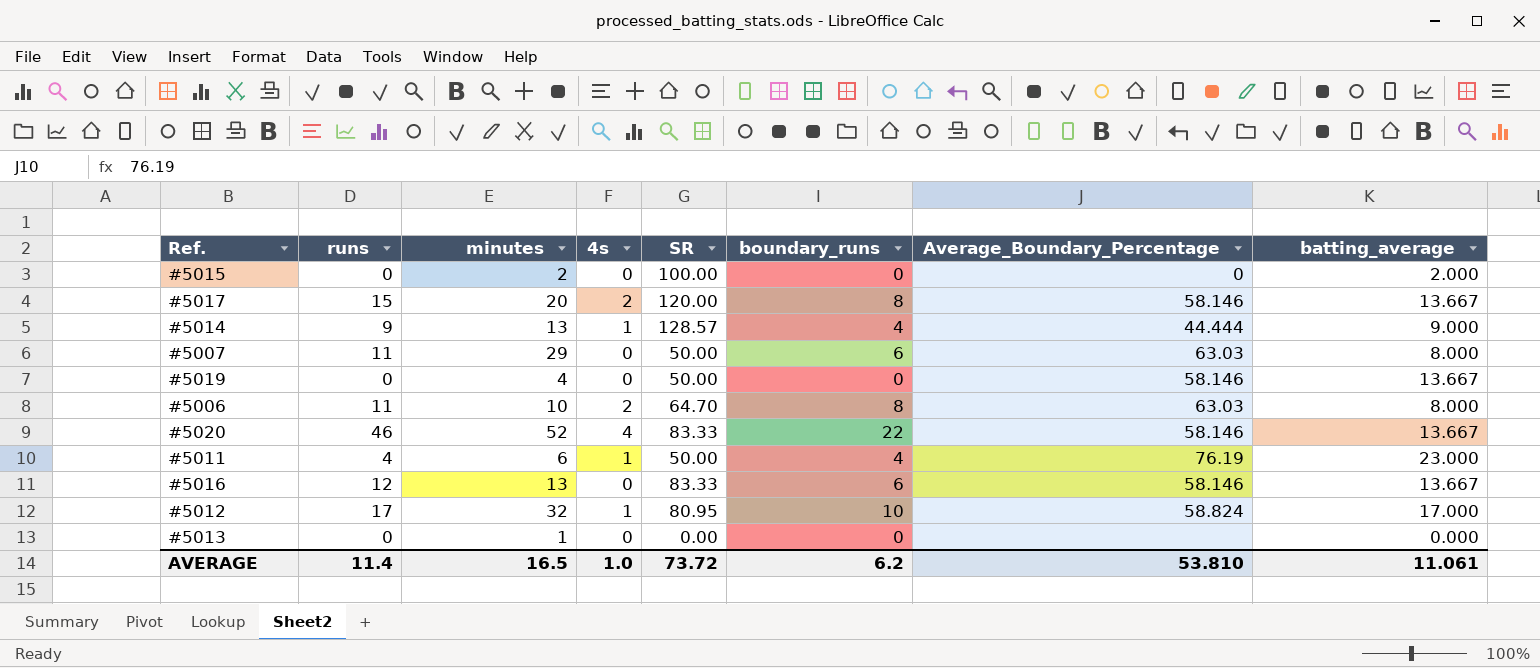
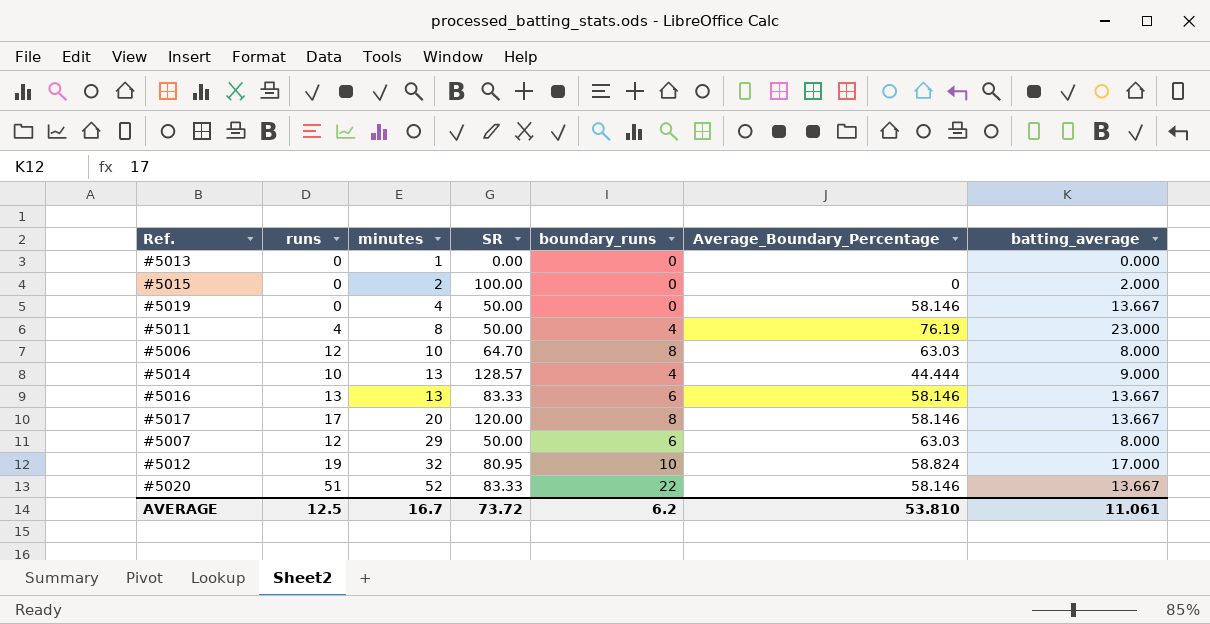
row order: none -> minutes ascending
column 4s | position: 4 -> none
#5011 | minutes: 6 -> 8
#5006 | runs: 11 -> 12
#5014 | runs: 9 -> 10
#5016 | runs: 12 -> 13
#5017 | runs: 15 -> 17
#5007 | runs: 11 -> 12
#5012 | runs: 17 -> 19
#5020 | runs: 46 -> 51
AVERAGE | runs: 11.4 -> 12.5
AVERAGE | minutes: 16.5 -> 16.7

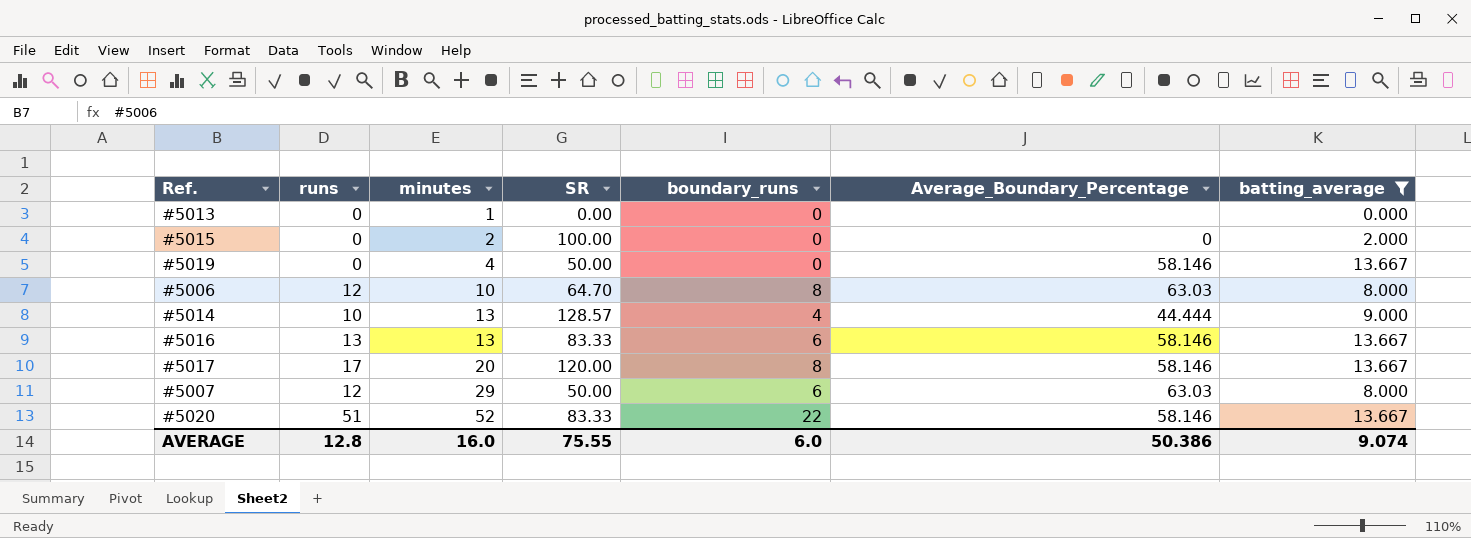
filter: none -> batting_average <= 13.667
AVERAGE | runs: 12.5 -> 12.8
AVERAGE | minutes: 16.7 -> 16.0
AVERAGE | SR: 73.72 -> 75.55
AVERAGE | boundary_runs: 6.2 -> 6.0
AVERAGE | Average_Boundary_Percentage: 53.810 -> 50.386
AVERAGE | batting_average: 11.061 -> 9.074

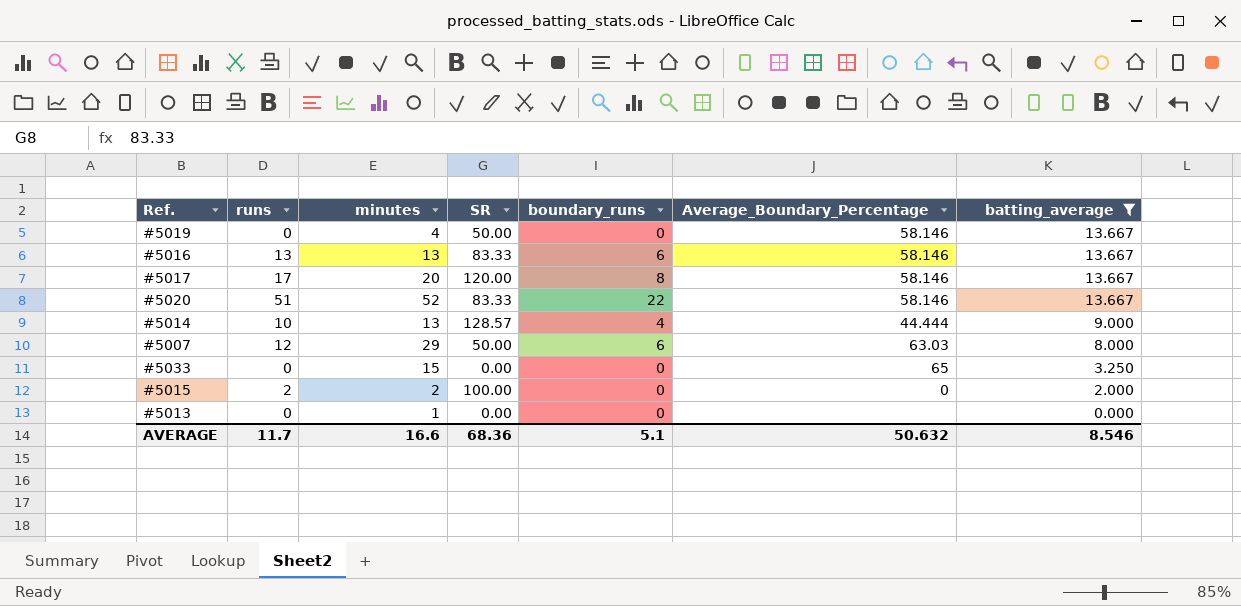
row order: minutes ascending -> batting_average descending
row #5006: 12 | 10 | 64.70 | 8 | 63.03 | 8.000 -> none
row #5033: none -> 0 | 15 | 0.00 | 0 | 65 | 3.250
#5015 | runs: 0 -> 2
AVERAGE | runs: 12.8 -> 11.7
AVERAGE | minutes: 16.0 -> 16.6
AVERAGE | SR: 75.55 -> 68.36
AVERAGE | boundary_runs: 6.0 -> 5.1
AVERAGE | Average_Boundary_Percentage: 50.386 -> 50.632
AVERAGE | batting_average: 9.074 -> 8.546

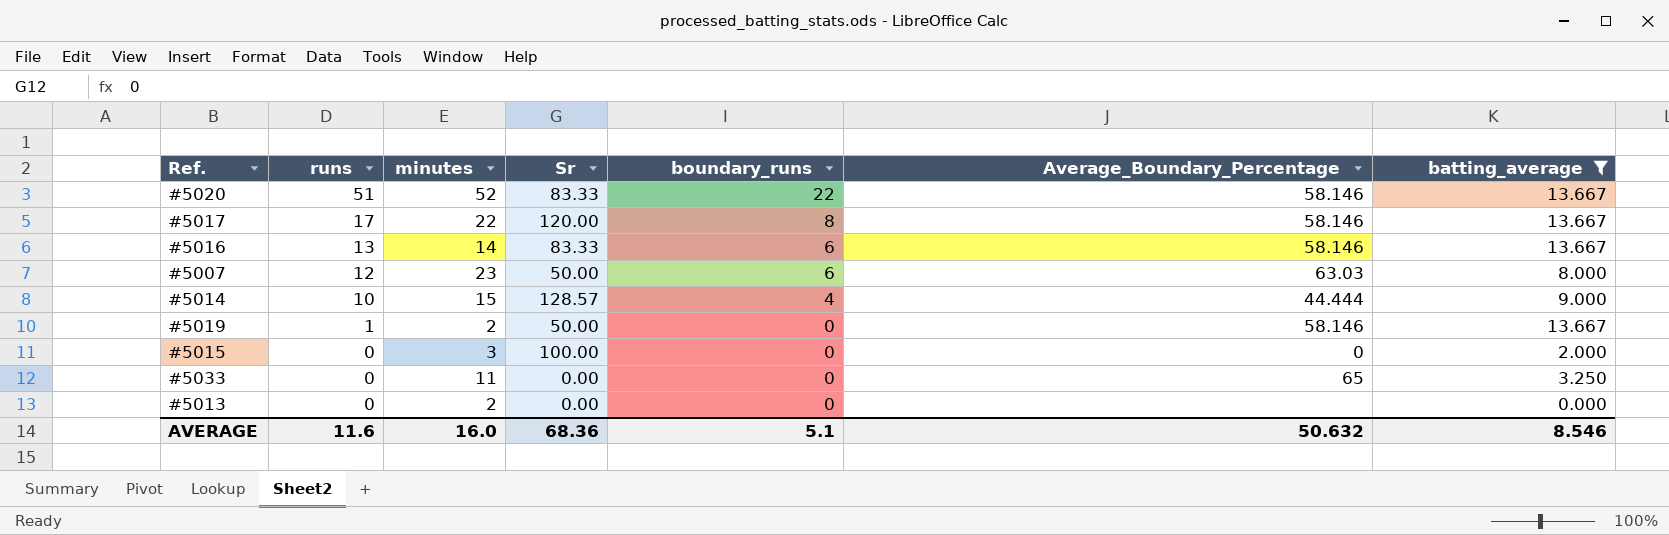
row order: batting_average descending -> runs descending
column name: SR -> Sr
#5017 | minutes: 20 -> 22
#5016 | minutes: 13 -> 14
#5007 | minutes: 29 -> 23
#5014 | minutes: 13 -> 15
#5019 | runs: 0 -> 1
#5019 | minutes: 4 -> 2
#5015 | runs: 2 -> 0
#5015 | minutes: 2 -> 3
#5033 | minutes: 15 -> 11
#5013 | minutes: 1 -> 2
AVERAGE | runs: 11.7 -> 11.6
AVERAGE | minutes: 16.6 -> 16.0

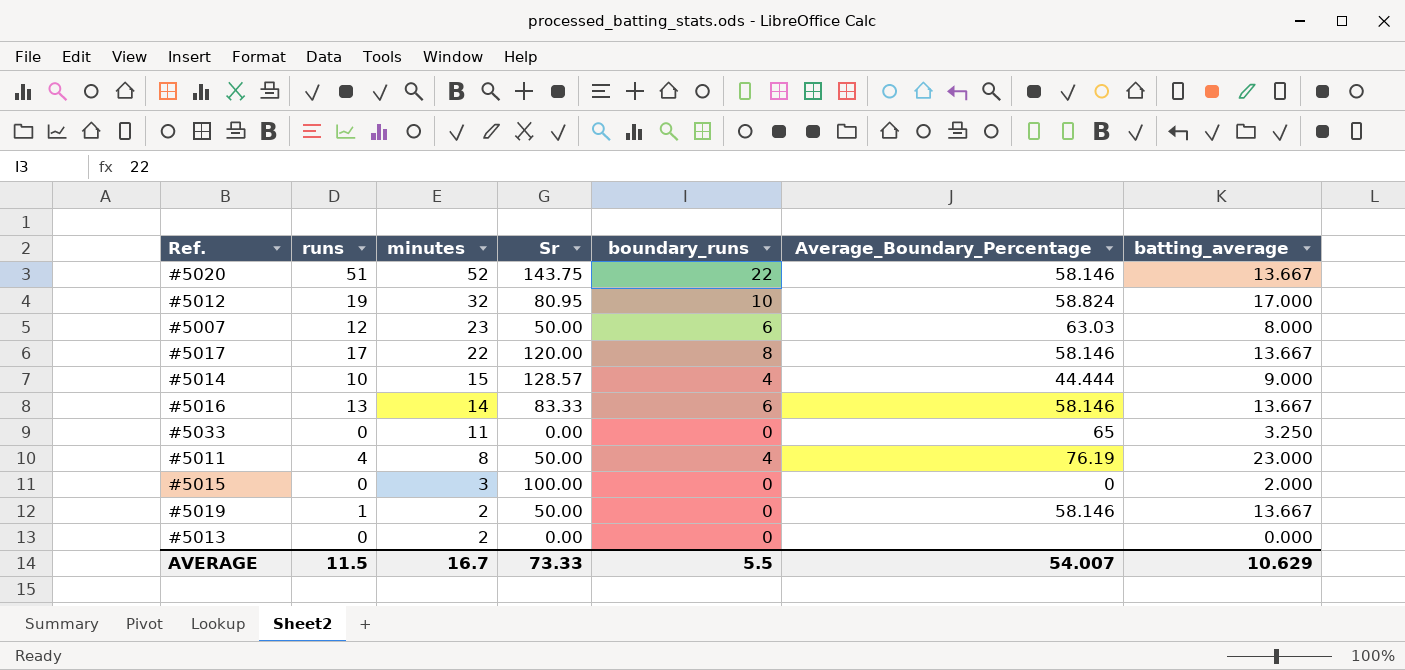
filter: batting_average <= 13.667 -> none
row order: runs descending -> minutes descending
#5020 | Sr: 83.33 -> 143.75
AVERAGE | runs: 11.6 -> 11.5
AVERAGE | minutes: 16.0 -> 16.7
AVERAGE | Sr: 68.36 -> 73.33
AVERAGE | boundary_runs: 5.1 -> 5.5
AVERAGE | Average_Boundary_Percentage: 50.632 -> 54.007
AVERAGE | batting_average: 8.546 -> 10.629

